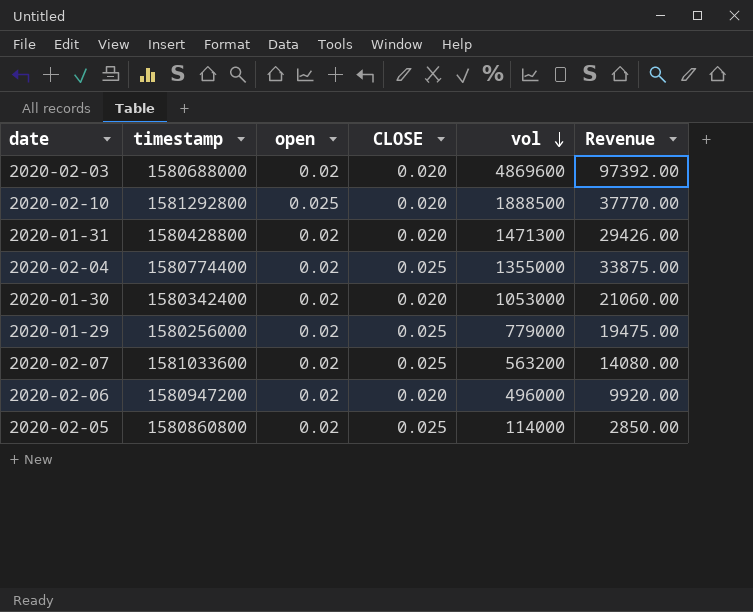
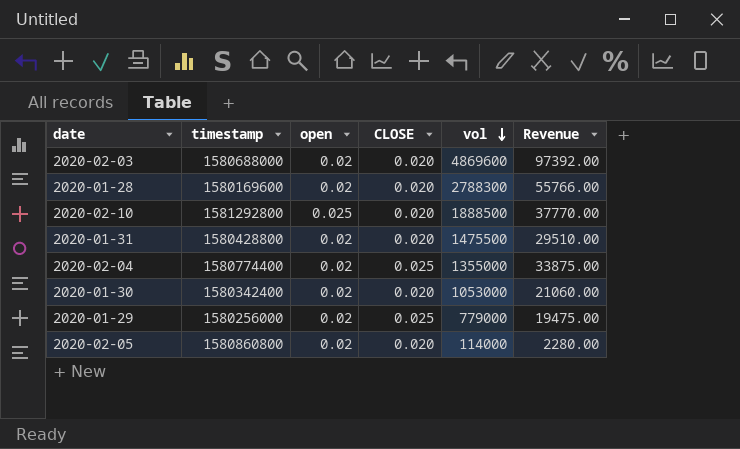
row 2020-02-07: 1581033600 | 0.02 | 0.025 | 563200 | 14080.00 -> none
row 2020-02-06: 1580947200 | 0.02 | 0.020 | 496000 | 9920.00 -> none
row 2020-01-28: none -> 1580169600 | 0.02 | 0.020 | 2788300 | 55766.00
2020-01-31 | vol: 1471300 -> 1475500
2020-01-31 | Revenue: 29426.00 -> 29510.00
2020-02-05 | CLOSE: 0.025 -> 0.020
2020-02-05 | Revenue: 2850.00 -> 2280.00

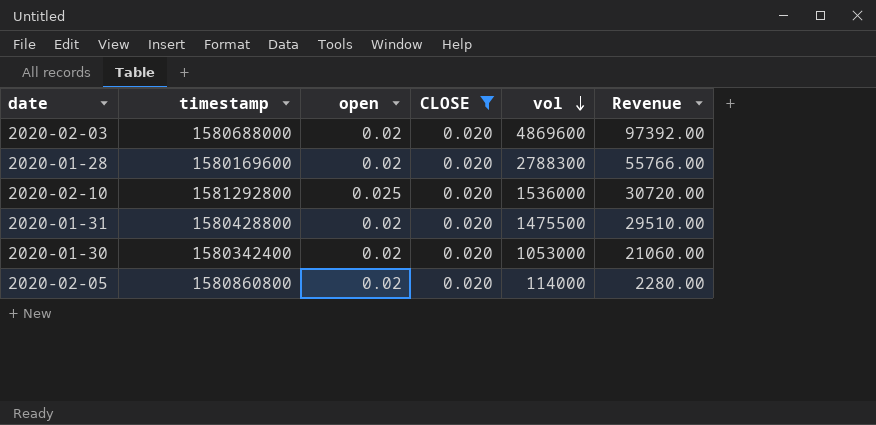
filter: none -> CLOSE = 0.020
2020-02-10 | vol: 1888500 -> 1536000
2020-02-10 | Revenue: 37770.00 -> 30720.00

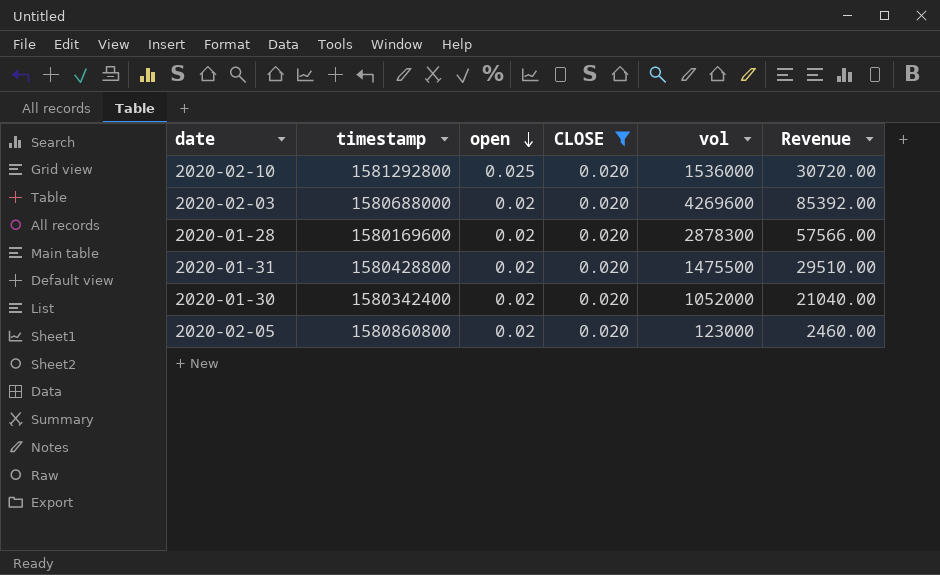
row order: vol descending -> open descending
2020-02-03 | vol: 4869600 -> 4269600
2020-02-03 | Revenue: 97392.00 -> 85392.00
2020-01-28 | vol: 2788300 -> 2878300
2020-01-28 | Revenue: 55766.00 -> 57566.00
2020-01-30 | vol: 1053000 -> 1052000
2020-01-30 | Revenue: 21060.00 -> 21040.00
2020-02-05 | vol: 114000 -> 123000
2020-02-05 | Revenue: 2280.00 -> 2460.00

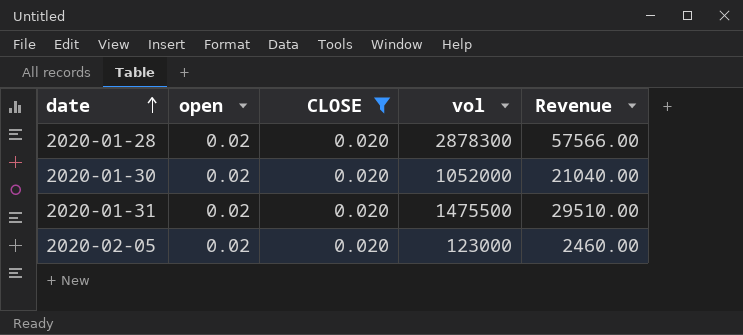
row order: open descending -> date ascending
column timestamp | position: 2 -> none
row 2020-02-10: 1581292800 | 0.025 | 0.020 | 1536000 | 30720.00 -> none
row 2020-02-03: 1580688000 | 0.02 | 0.020 | 4269600 | 85392.00 -> none

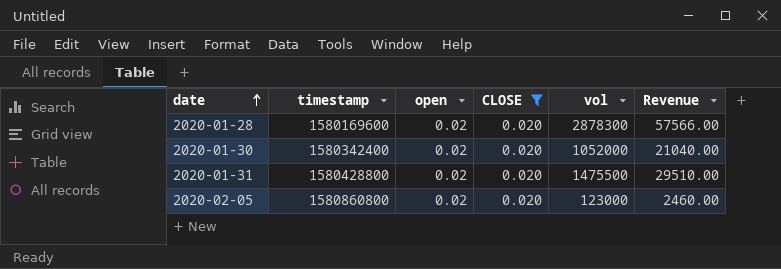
column timestamp | position: none -> 2

